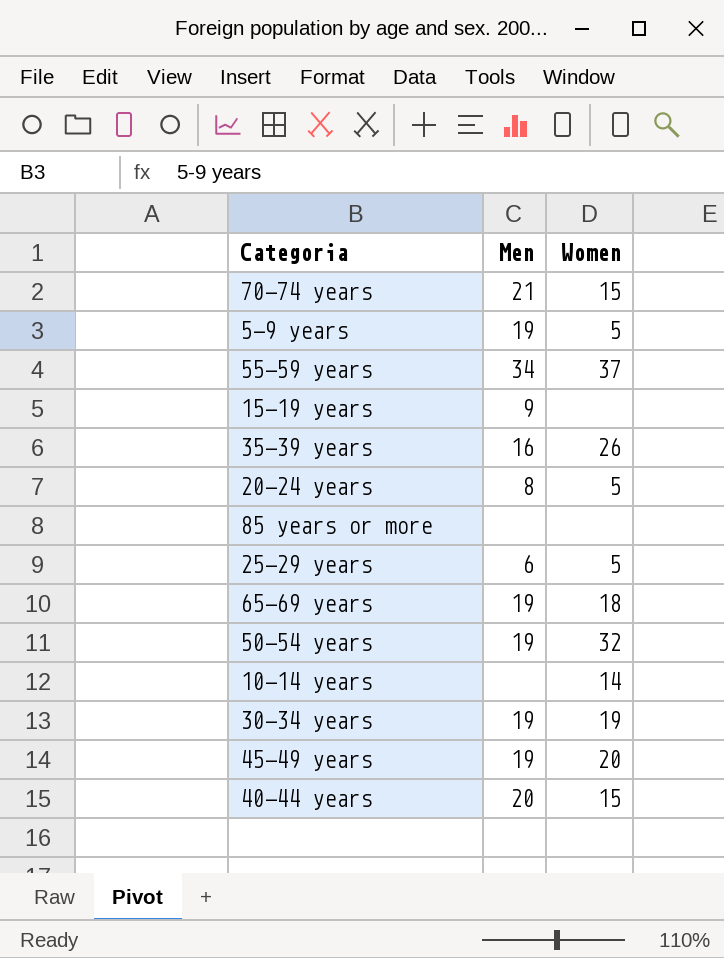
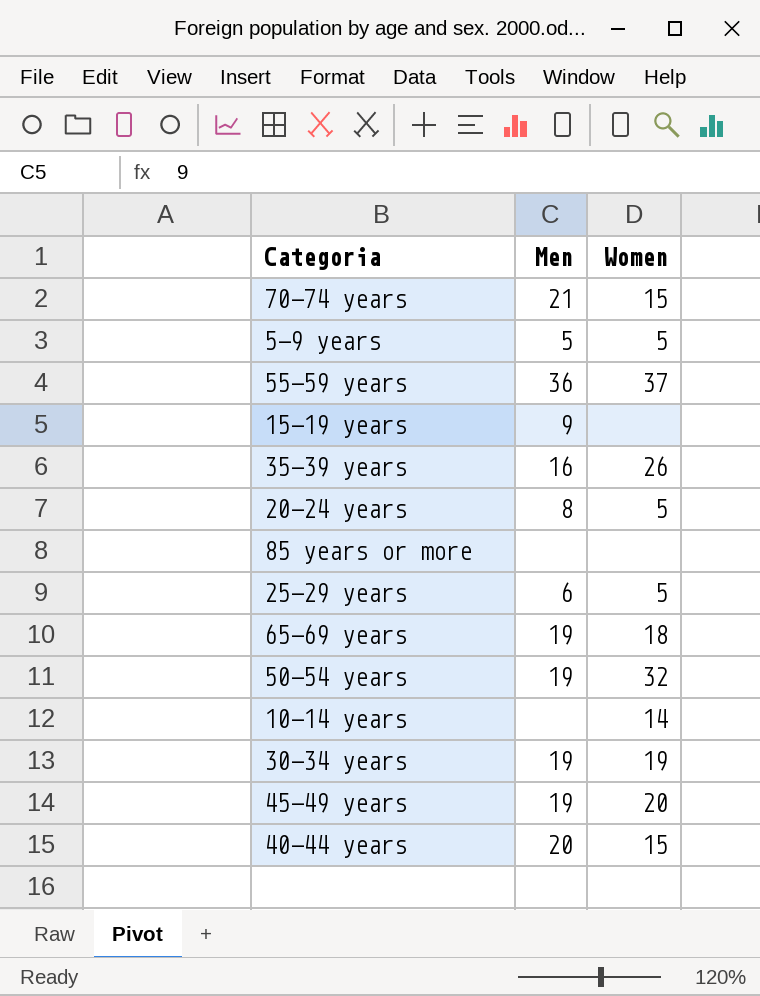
5-9 years | Men: 19 -> 5
55-59 years | Men: 34 -> 36

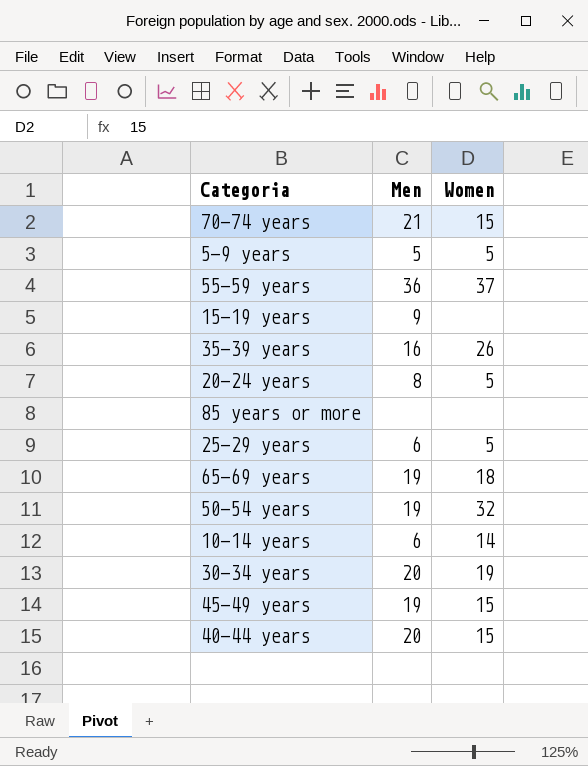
10-14 years | Men: none -> 6
30-34 years | Men: 19 -> 20
45-49 years | Women: 20 -> 15

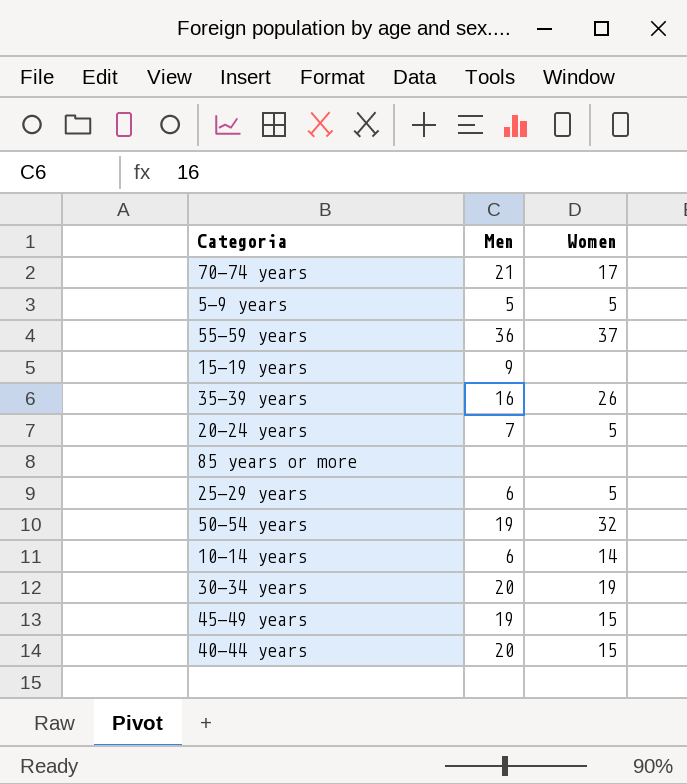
row 65-69 years: 19 | 18 -> none
70-74 years | Women: 15 -> 17
20-24 years | Men: 8 -> 7

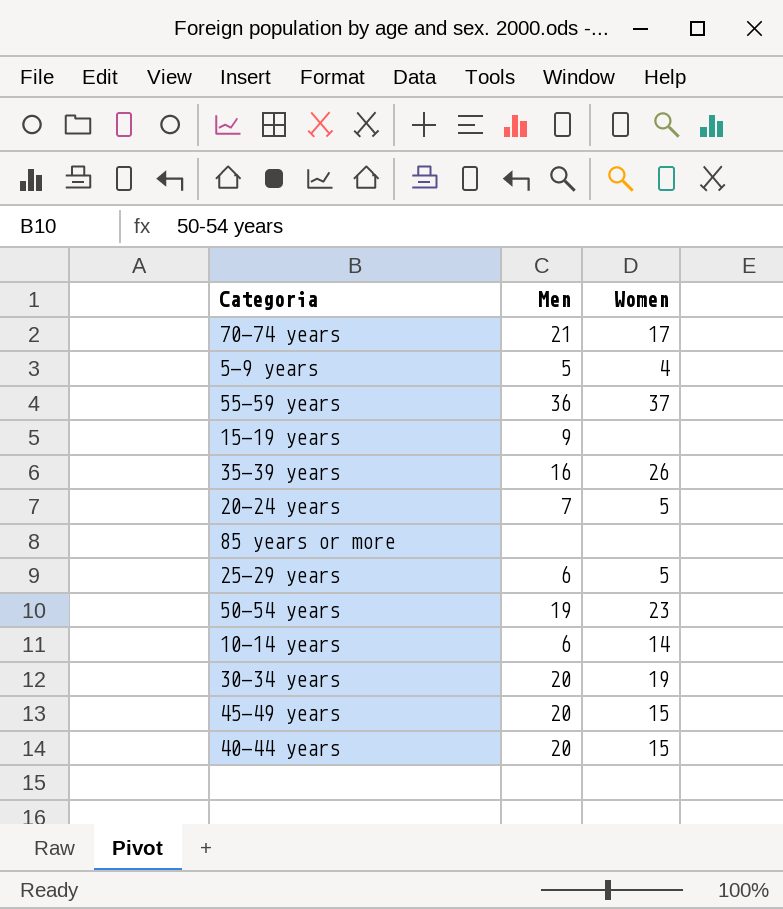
5-9 years | Women: 5 -> 4
50-54 years | Women: 32 -> 23
45-49 years | Men: 19 -> 20

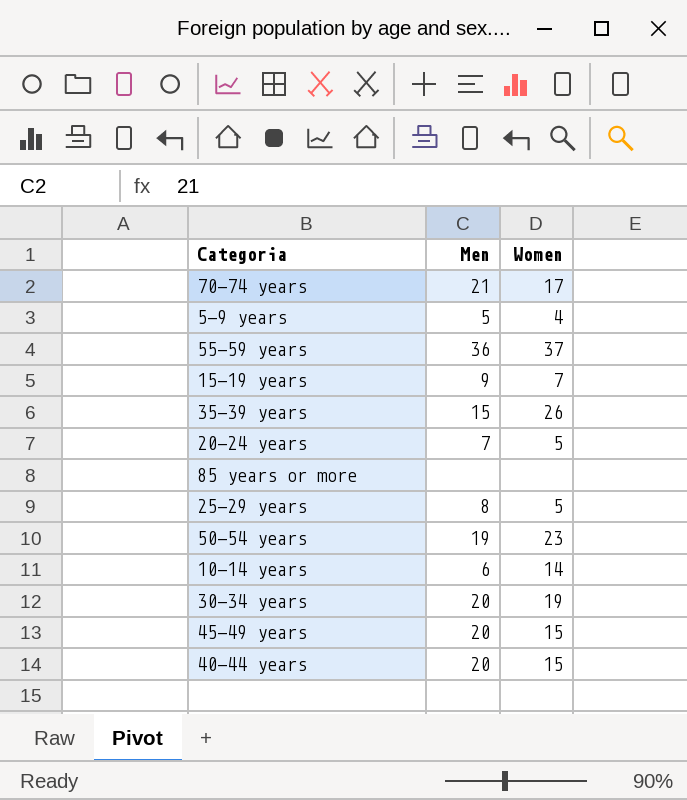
15-19 years | Women: none -> 7
35-39 years | Men: 16 -> 15
25-29 years | Men: 6 -> 8

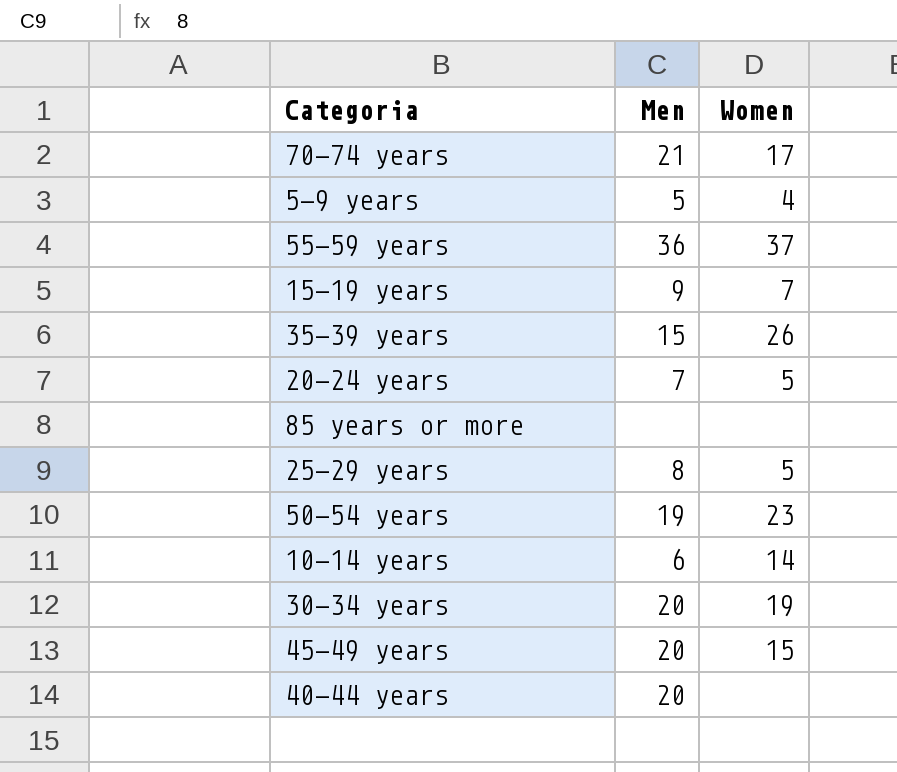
40-44 years | Women: 15 -> none

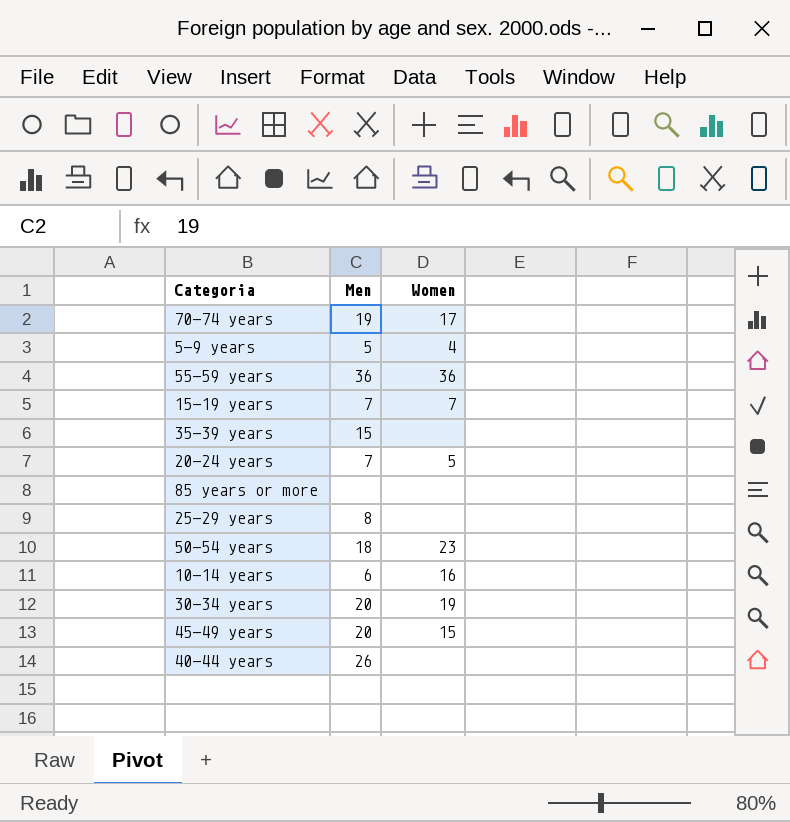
70-74 years | Men: 21 -> 19
55-59 years | Women: 37 -> 36
15-19 years | Men: 9 -> 7
35-39 years | Women: 26 -> none
25-29 years | Women: 5 -> none
50-54 years | Men: 19 -> 18
10-14 years | Women: 14 -> 16
40-44 years | Men: 20 -> 26

